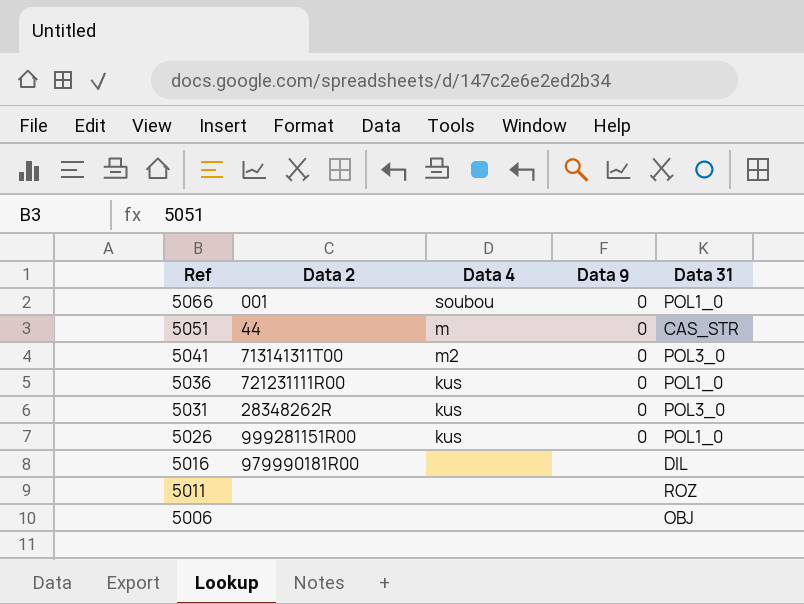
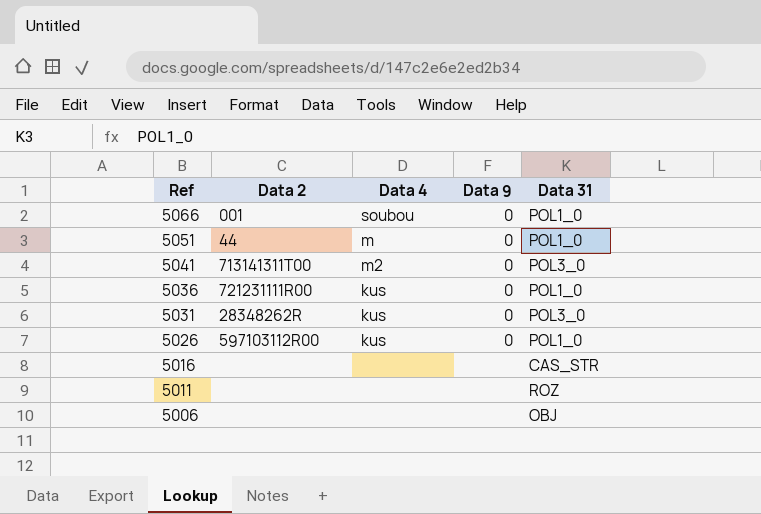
5051 | Data 31: CAS_STR -> POL1_0
5026 | Data 2: 999281151R00 -> 597103112R00
5016 | Data 2: 979990181R00 -> none
5016 | Data 31: DIL -> CAS_STR

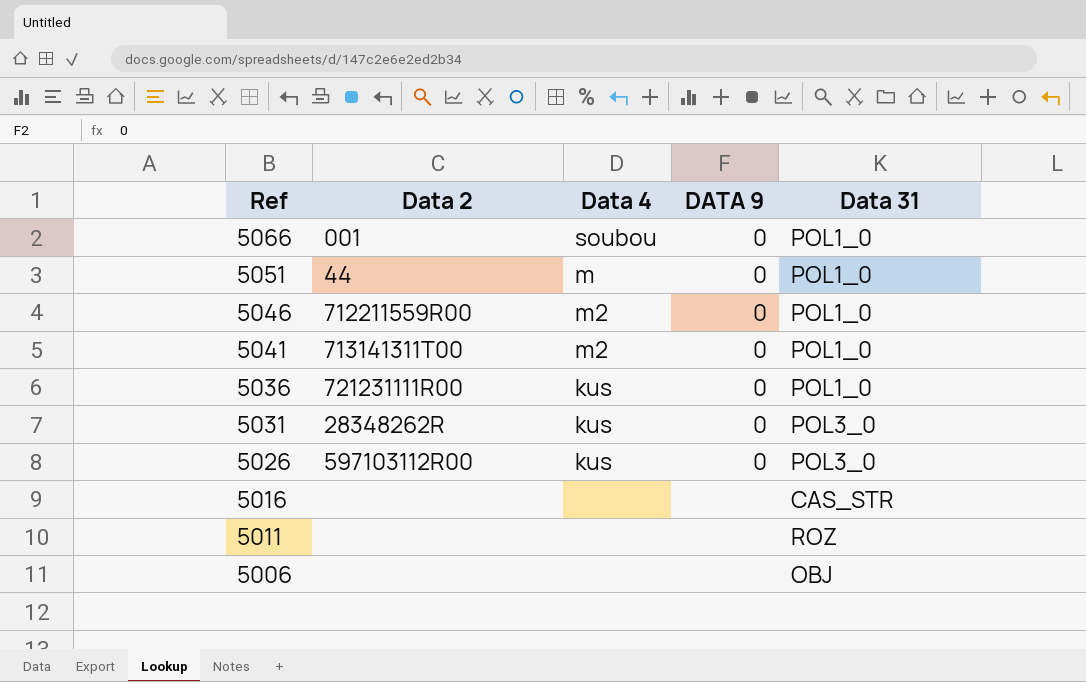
column name: Data 9 -> DATA 9
row 5046: none -> 712211559R00 | m2 | 0 | POL1_0
5041 | Data 31: POL3_0 -> POL1_0
5026 | Data 31: POL1_0 -> POL3_0

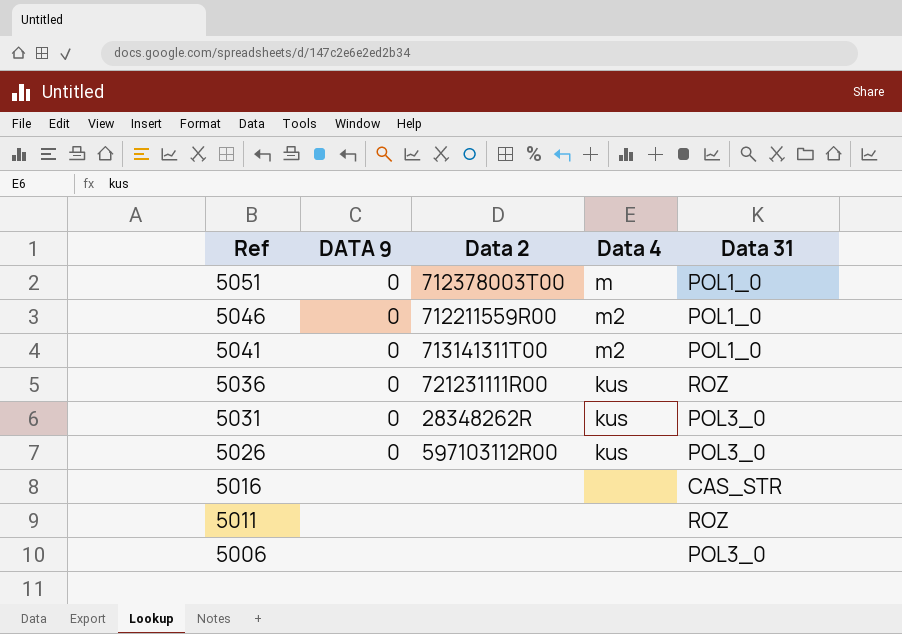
column DATA 9 | position: 4 -> 2
row 5066: 001 | soubou | 0 | POL1_0 -> none
5051 | Data 2: 44 -> 712378003T00
5036 | Data 31: POL1_0 -> ROZ
5006 | Data 31: OBJ -> POL3_0

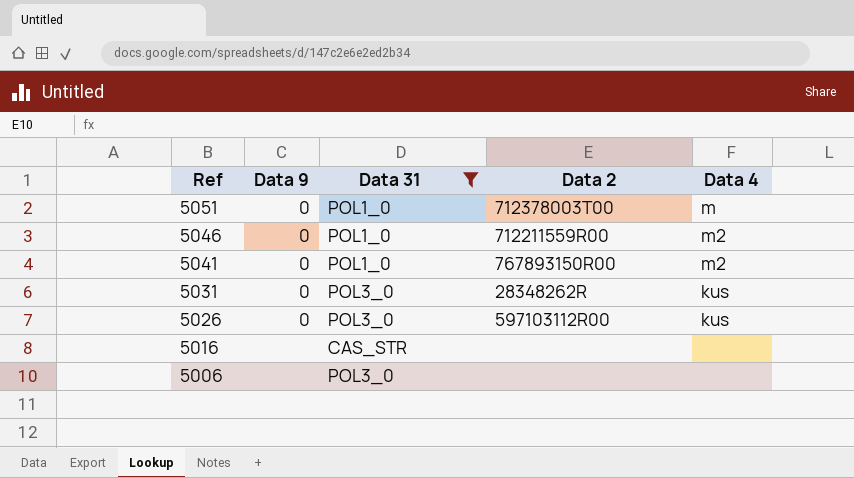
filter: none -> Data 31 != ROZ
column name: DATA 9 -> Data 9
column Data 31 | position: 5 -> 3
5041 | Data 2: 713141311T00 -> 767893150R00

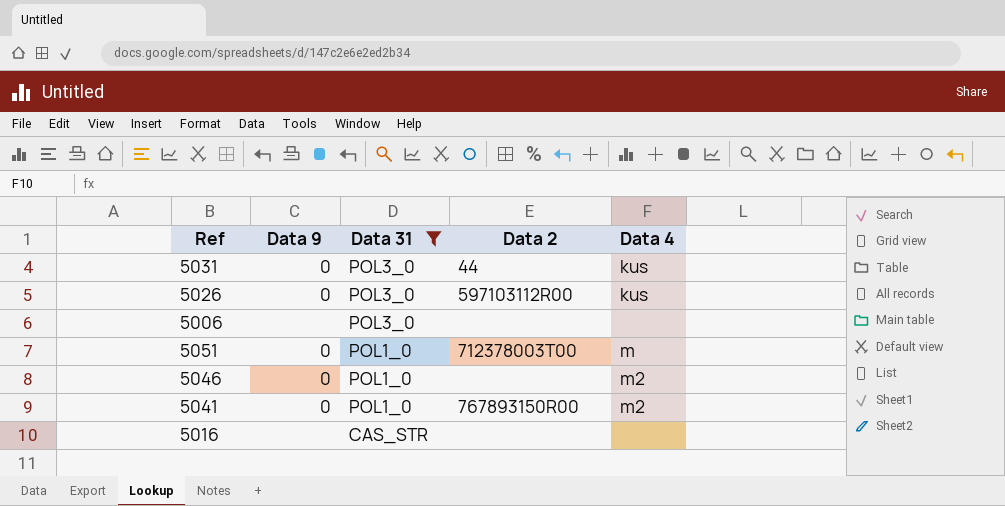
row order: Ref descending -> Data 31 descending
5031 | Data 2: 28348262R -> 44
5046 | Data 2: 712211559R00 -> none

